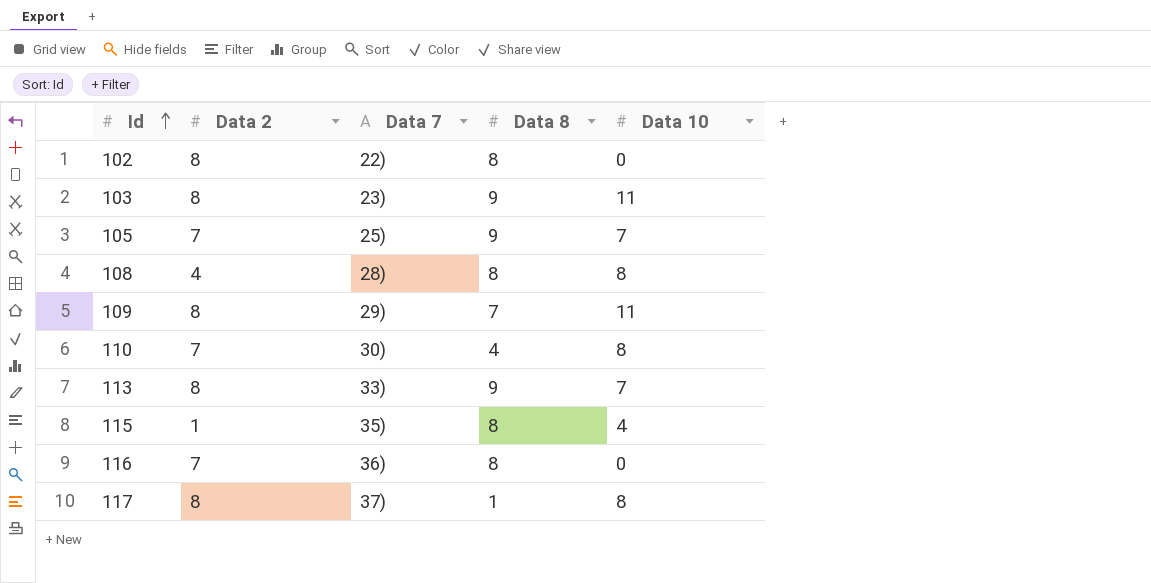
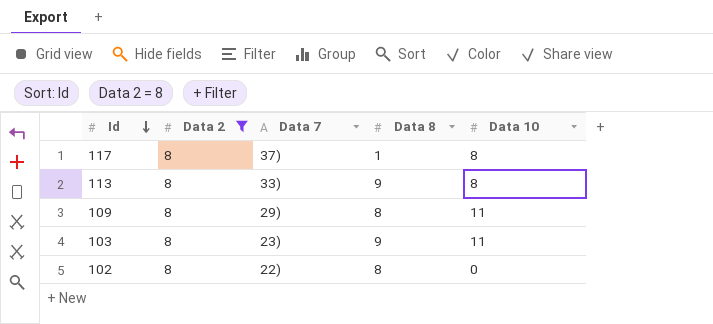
filter: none -> Data 2 = 8
row order: Id ascending -> Id descending
113 | Data 10: 7 -> 8
109 | Data 8: 7 -> 8

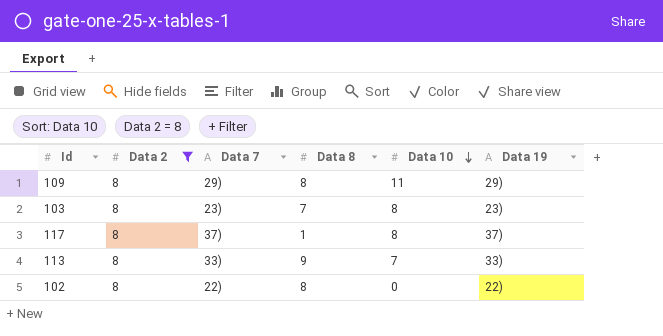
row order: Id descending -> Data 10 descending
column Data 19 | position: none -> 6
103 | Data 8: 9 -> 7
103 | Data 10: 11 -> 8
113 | Data 10: 8 -> 7

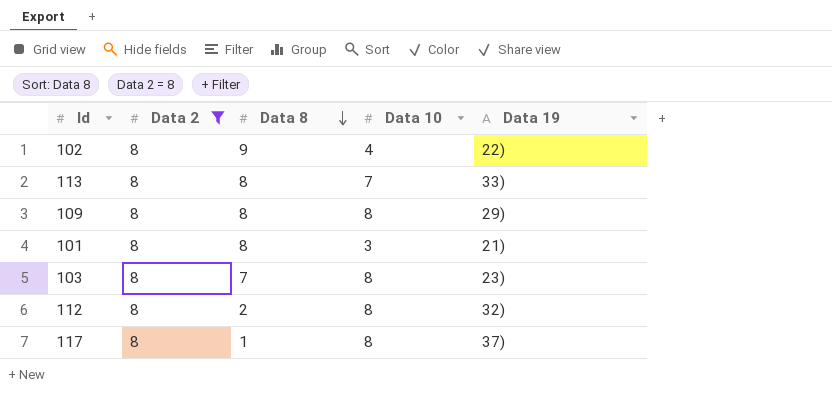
row order: Data 10 descending -> Data 8 descending
column Data 7 | position: 3 -> none
102 | Data 8: 8 -> 9
102 | Data 10: 0 -> 4
113 | Data 8: 9 -> 8
109 | Data 10: 11 -> 8
row 101: none -> 8 | 8 | 3 | 21)
row 112: none -> 8 | 2 | 8 | 32)

